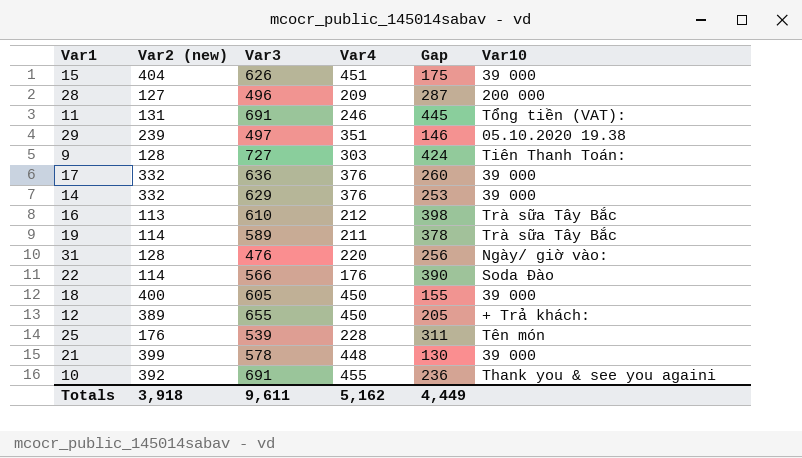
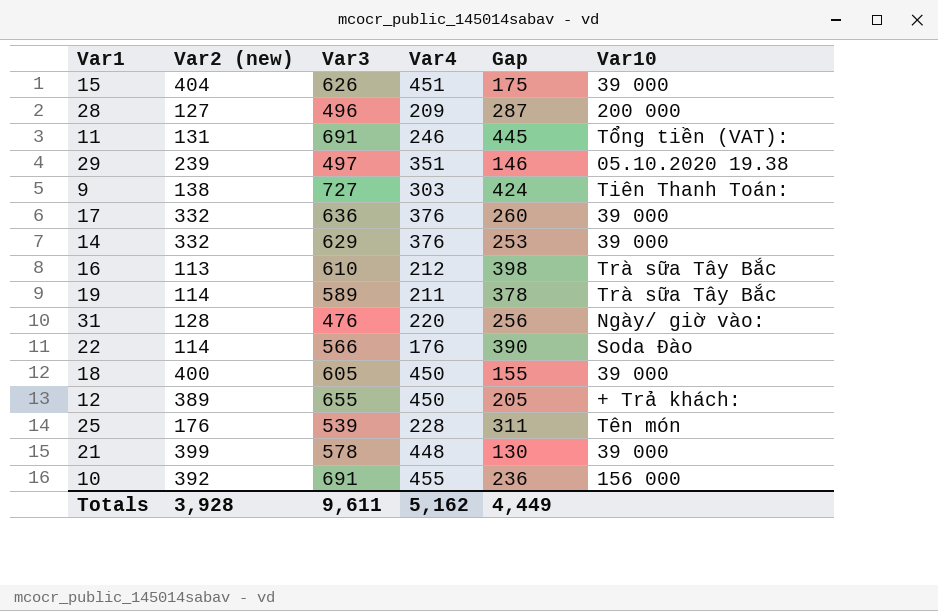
9 | Var2 (new): 128 -> 138
10 | Var10: Thank you & see you againi -> 156 000
Totals | Var2 (new): 3,918 -> 3,928

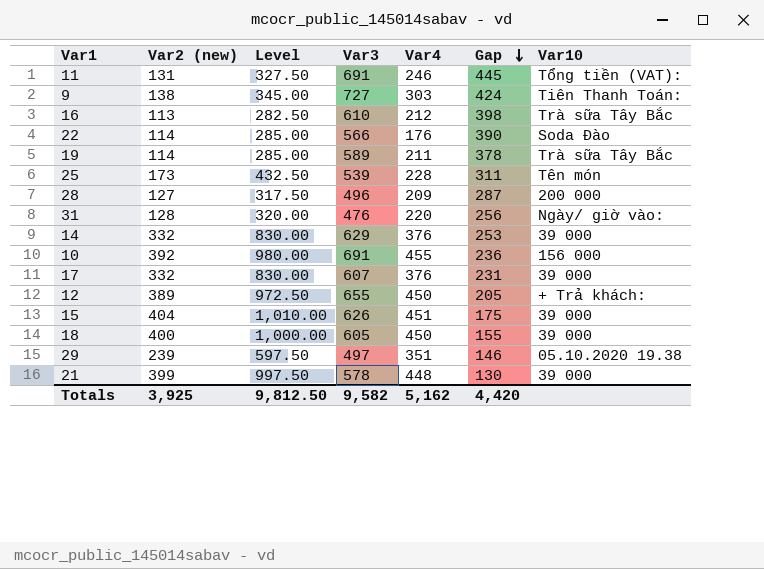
row order: none -> Gap descending
column Level | formula: none -> [Var2 (new)] * 2.5
25 | Var2 (new): 176 -> 173
17 | Var3: 636 -> 607
17 | Gap: 260 -> 231
Totals | Var2 (new): 3,928 -> 3,925
Totals | Var3: 9,611 -> 9,582
Totals | Gap: 4,449 -> 4,420

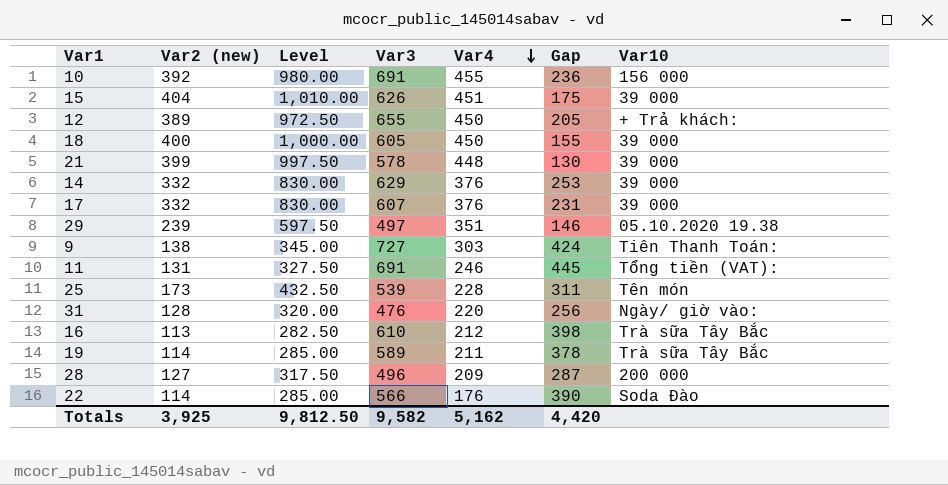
row order: Gap descending -> Var4 descending

